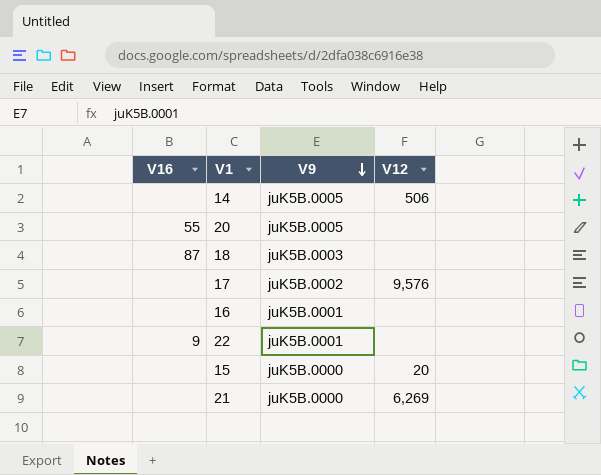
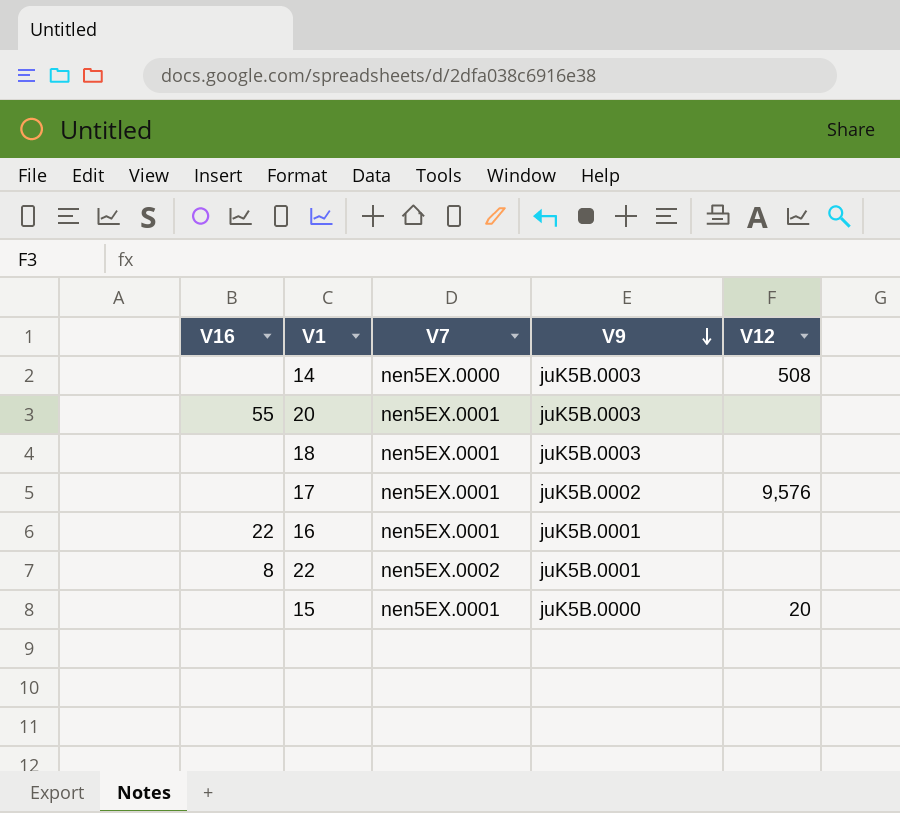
column V7 | position: none -> 3
row 21: none | juK5B.0000 | 6,269 -> none
14 | V9: juK5B.0005 -> juK5B.0003
14 | V12: 506 -> 508
20 | V9: juK5B.0005 -> juK5B.0003
18 | V16: 87 -> none
16 | V16: none -> 22
22 | V16: 9 -> 8

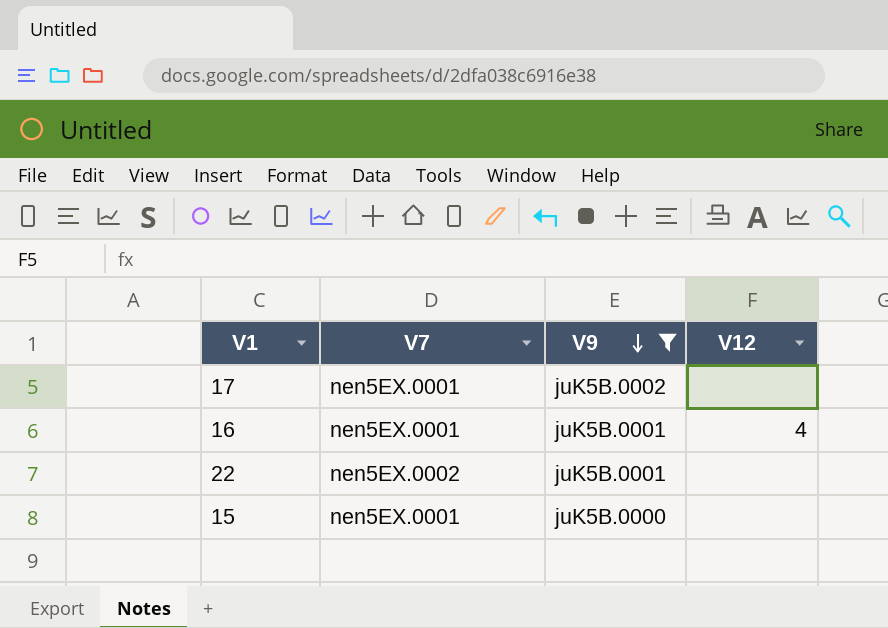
filter: none -> V9 != juK5B.0003
column V16 | position: 1 -> none
17 | V12: 9,576 -> none
16 | V12: none -> 4
15 | V12: 20 -> none

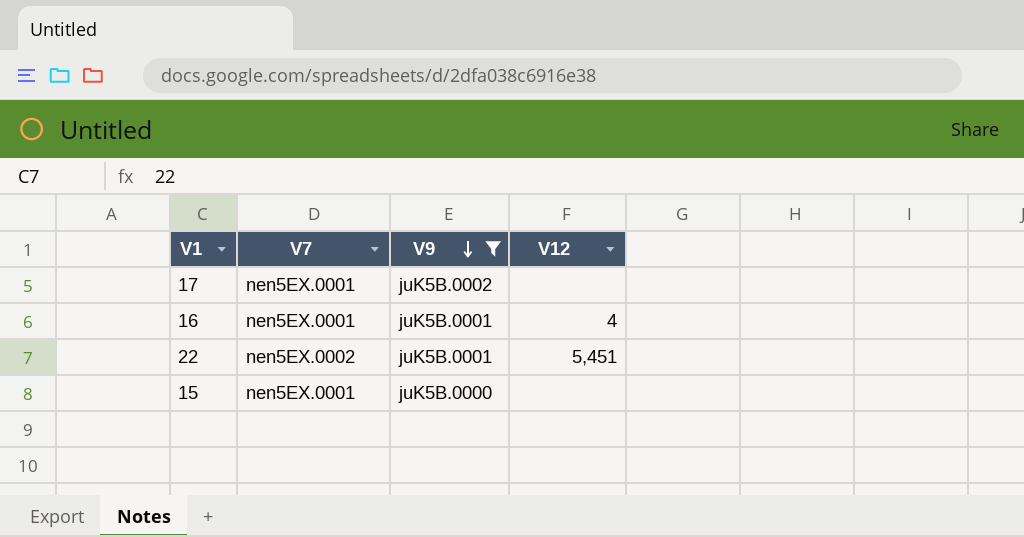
22 | V12: none -> 5,451

